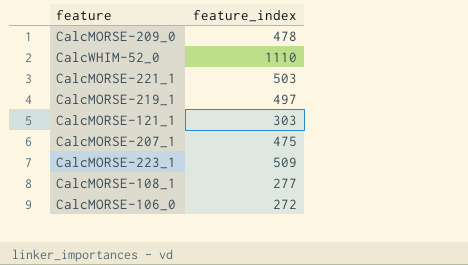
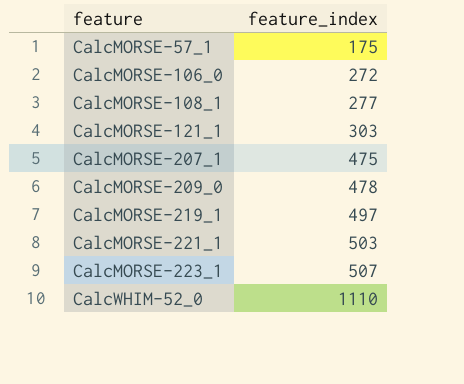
row order: none -> feature ascending
row CalcMORSE-57_1: none -> 175
CalcMORSE-223_1 | feature_index: 509 -> 507

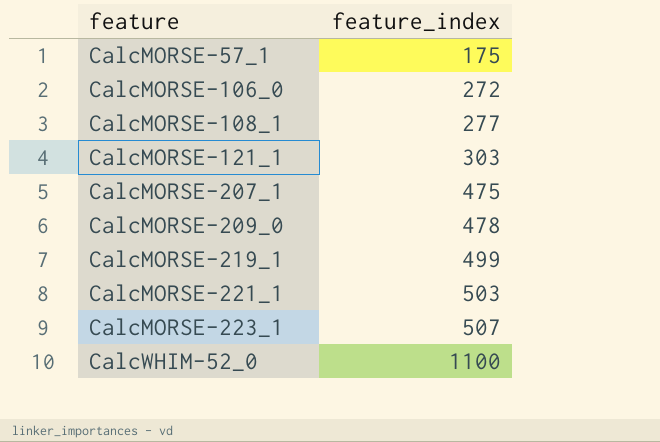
CalcMORSE-219_1 | feature_index: 497 -> 499
CalcWHIM-52_0 | feature_index: 1110 -> 1100

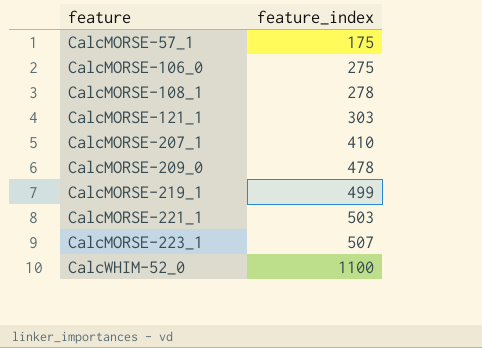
CalcMORSE-106_0 | feature_index: 272 -> 275
CalcMORSE-108_1 | feature_index: 277 -> 278
CalcMORSE-207_1 | feature_index: 475 -> 410

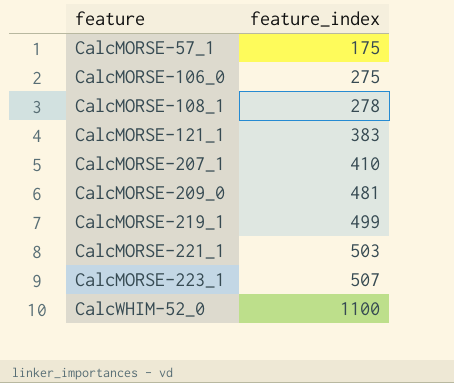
CalcMORSE-121_1 | feature_index: 303 -> 383
CalcMORSE-209_0 | feature_index: 478 -> 481

